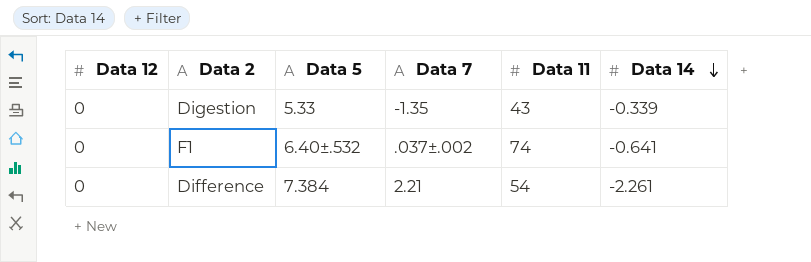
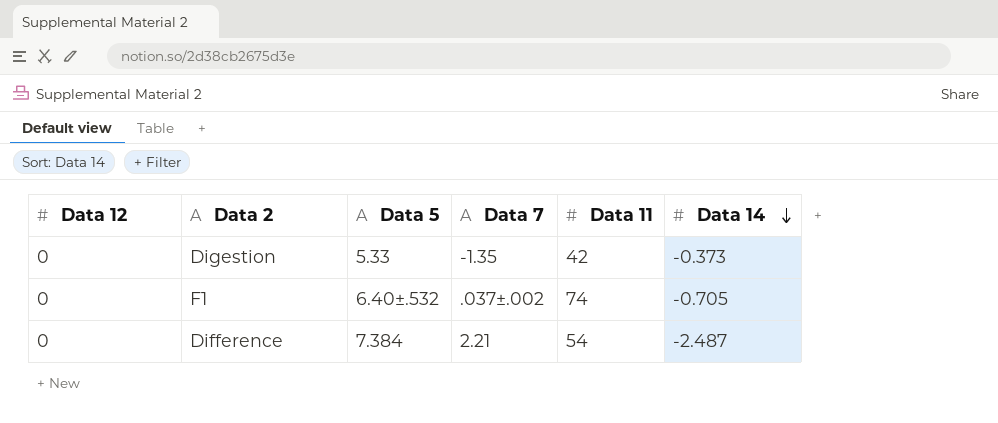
Digestion | Data 11: 43 -> 42
Digestion | Data 14: -0.339 -> -0.373
F1 | Data 14: -0.641 -> -0.705
Difference | Data 14: -2.261 -> -2.487

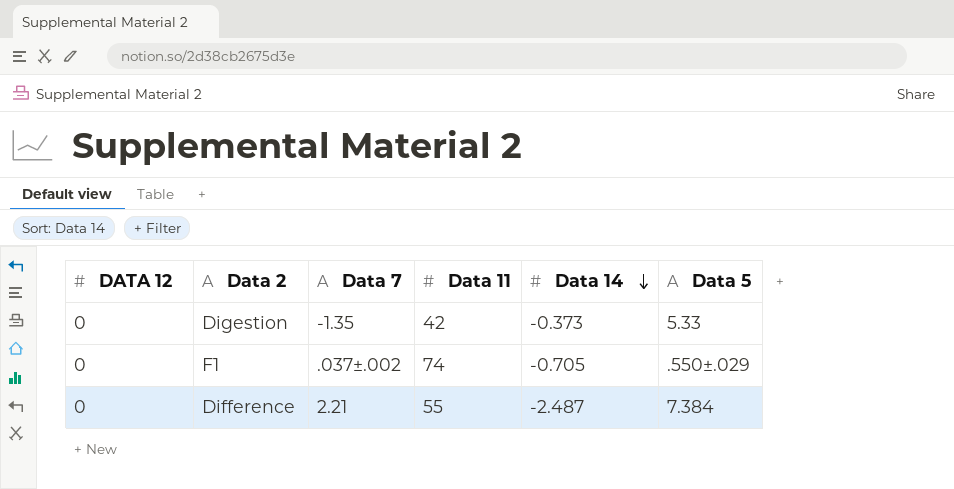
column name: Data 12 -> DATA 12
column Data 5 | position: 3 -> 6
F1 | Data 5: 6.40±.532 -> .550±.029
Difference | Data 11: 54 -> 55

